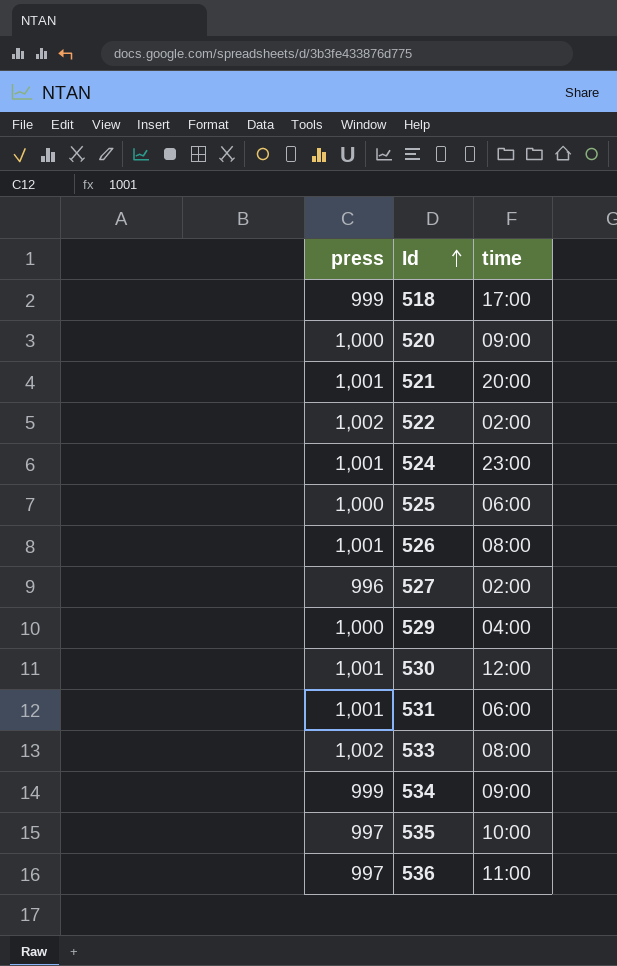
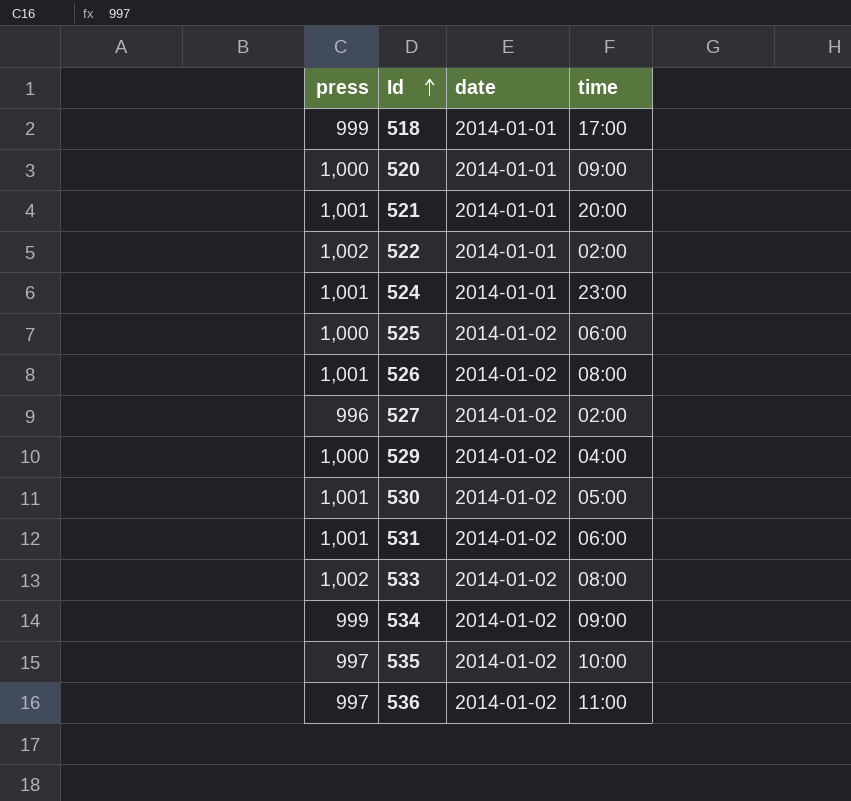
column date | position: none -> 3
530 | time: 12:00 -> 05:00

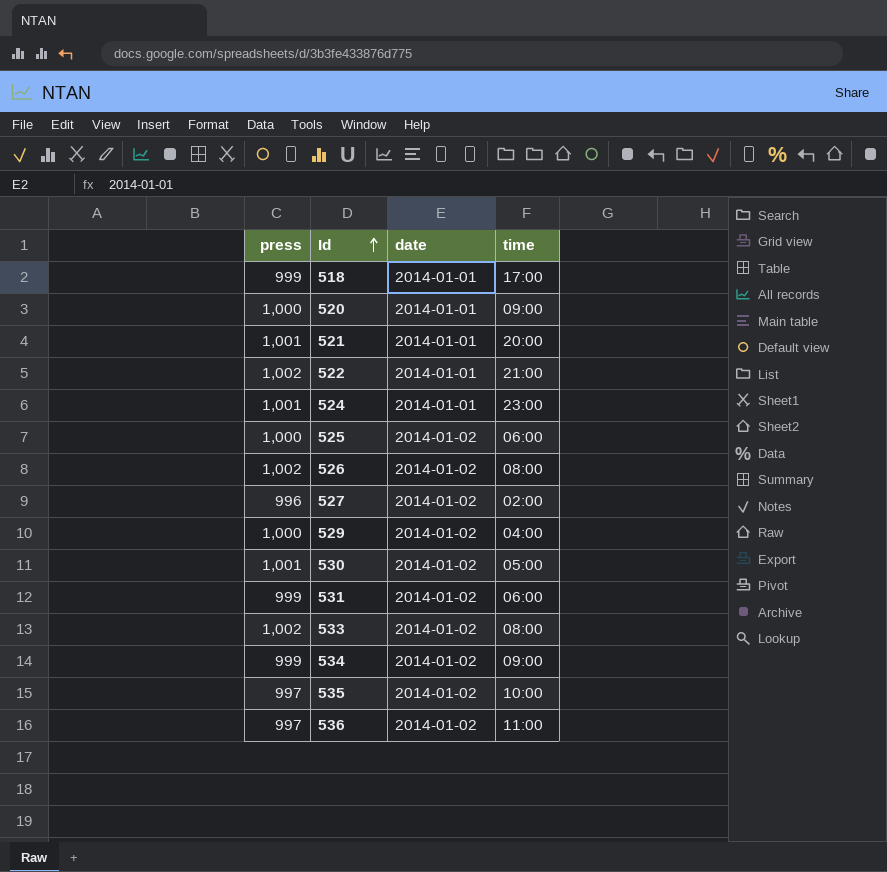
522 | time: 02:00 -> 21:00
526 | press: 1,001 -> 1,002
531 | press: 1,001 -> 999

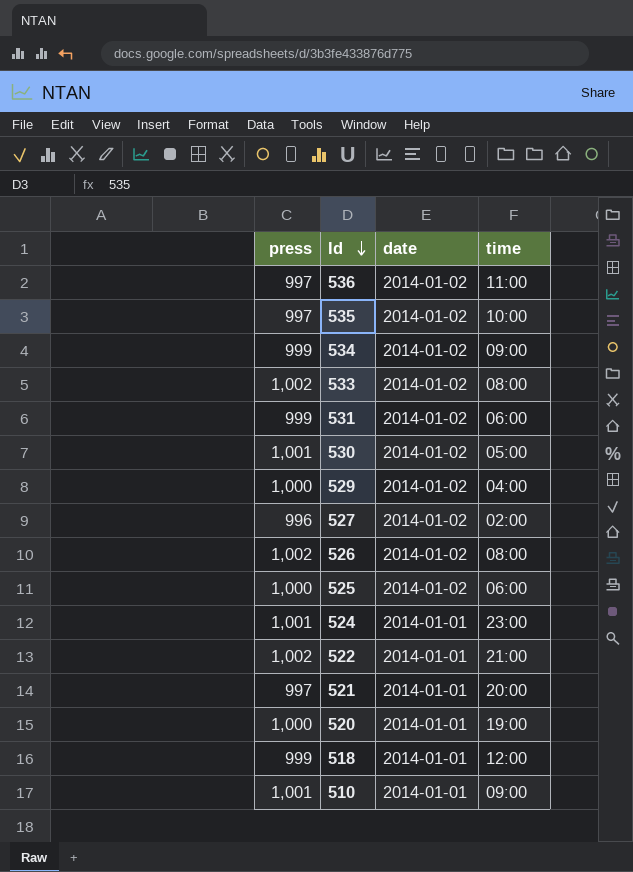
row order: Id ascending -> Id descending
521 | press: 1,001 -> 997
520 | time: 09:00 -> 19:00
518 | time: 17:00 -> 12:00
row 510: none -> 1,001 | 2014-01-01 | 09:00

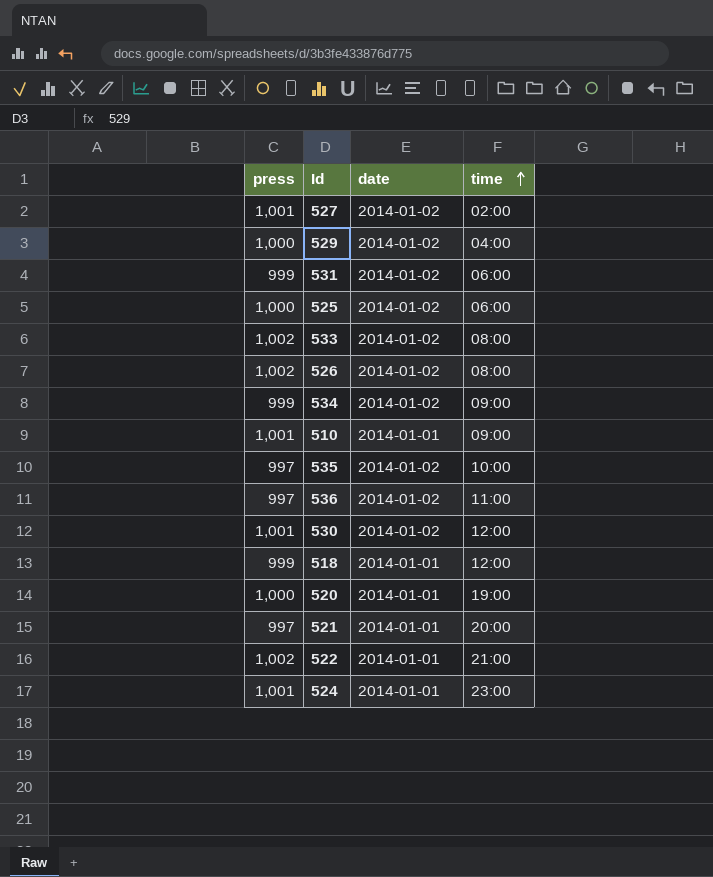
row order: Id descending -> time ascending
527 | press: 996 -> 1,001
530 | time: 05:00 -> 12:00

